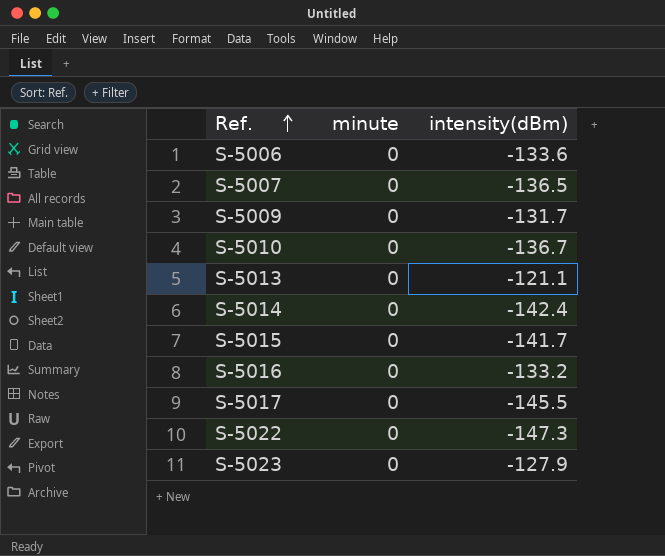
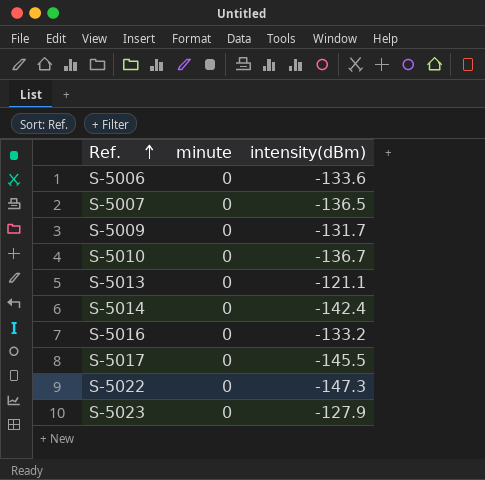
row S-5015: 0 | -141.7 -> none

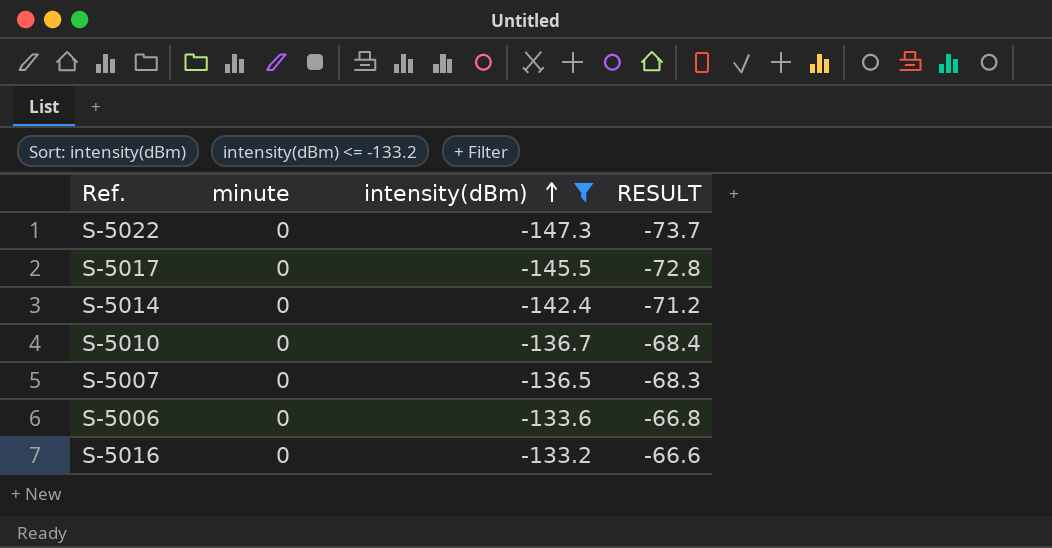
filter: none -> intensity(dBm) <= -133.2
row order: Ref. ascending -> intensity(dBm) ascending
column RESULT | formula: none -> [intensity(dBm)] * 0.5

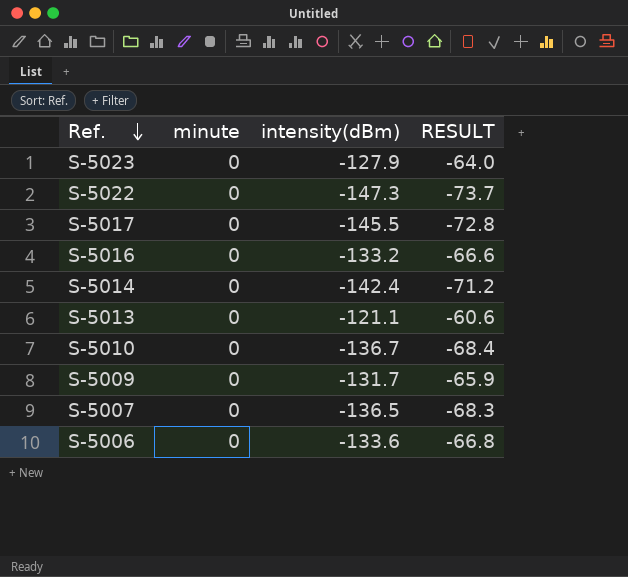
filter: intensity(dBm) <= -133.2 -> none
row order: intensity(dBm) ascending -> Ref. descending

